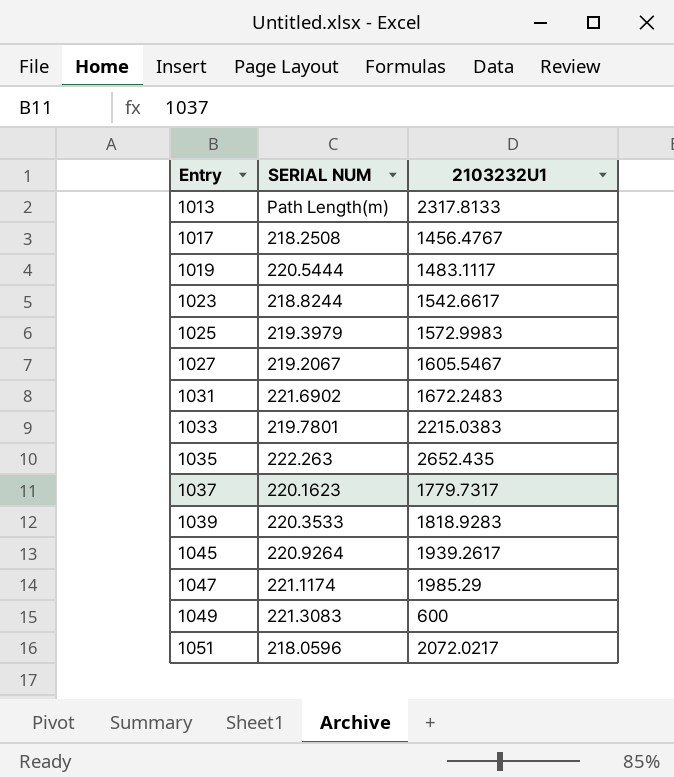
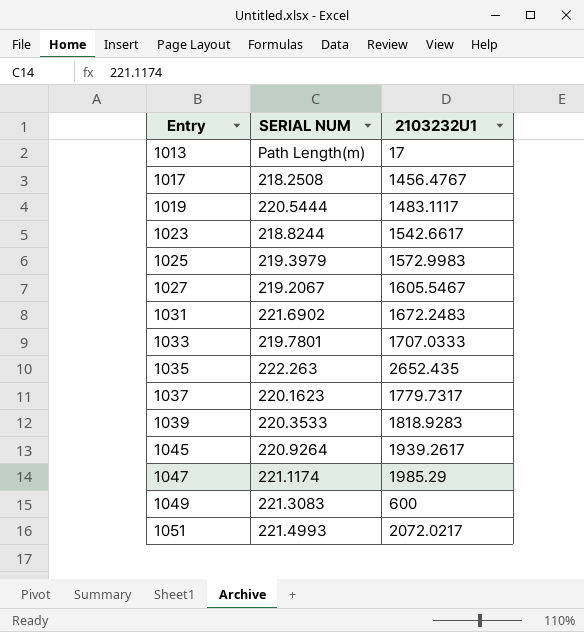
1013 | 2103232U1: 2317.8133 -> 17
1033 | 2103232U1: 2215.0383 -> 1707.0333
1051 | SERIAL NUM: 218.0596 -> 221.4993

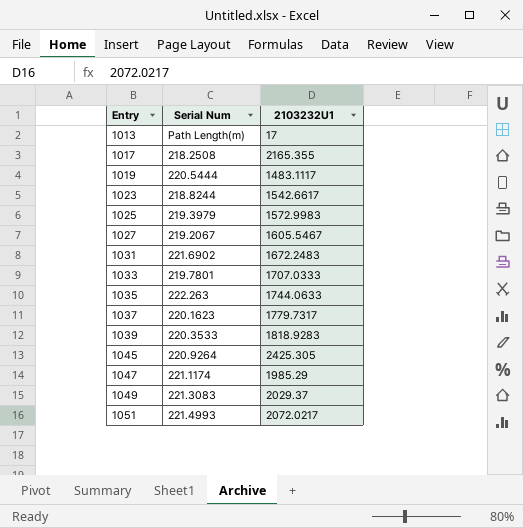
column name: SERIAL NUM -> Serial Num
1017 | 2103232U1: 1456.4767 -> 2165.355
1035 | 2103232U1: 2652.435 -> 1744.0633
1045 | 2103232U1: 1939.2617 -> 2425.305
1049 | 2103232U1: 600 -> 2029.37

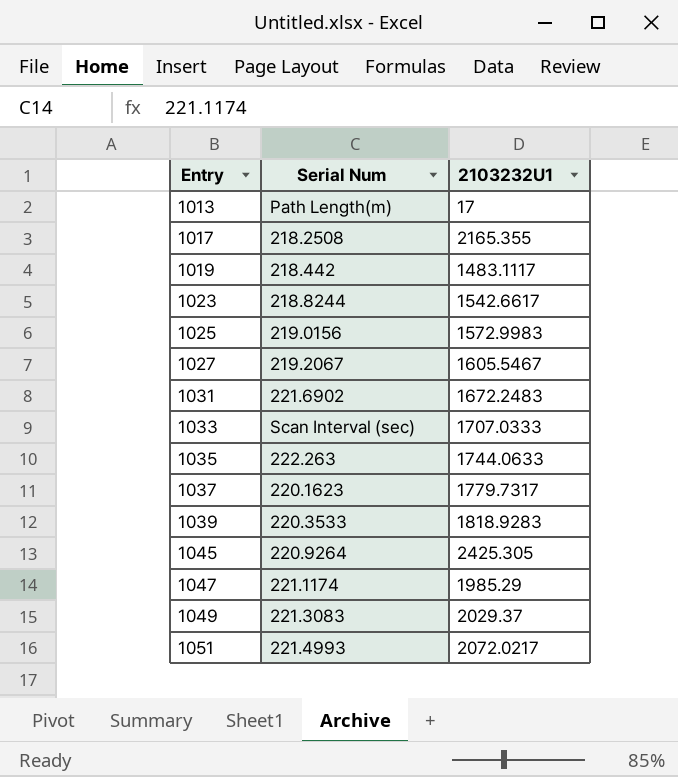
1019 | Serial Num: 220.5444 -> 218.442
1025 | Serial Num: 219.3979 -> 219.0156
1033 | Serial Num: 219.7801 -> Scan Interval (sec)

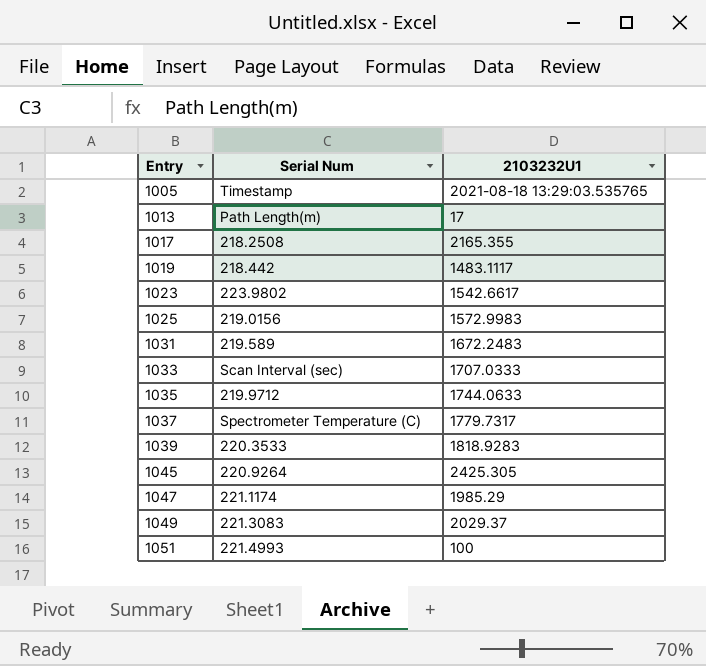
row 1027: 219.2067 | 1605.5467 -> none
row 1005: none -> Timestamp | 2021-08-18 13:29:03.535765
1023 | Serial Num: 218.8244 -> 223.9802
1031 | Serial Num: 221.6902 -> 219.589
1035 | Serial Num: 222.263 -> 219.9712
1037 | Serial Num: 220.1623 -> Spectrometer Temperature (C)
1051 | 2103232U1: 2072.0217 -> 100

